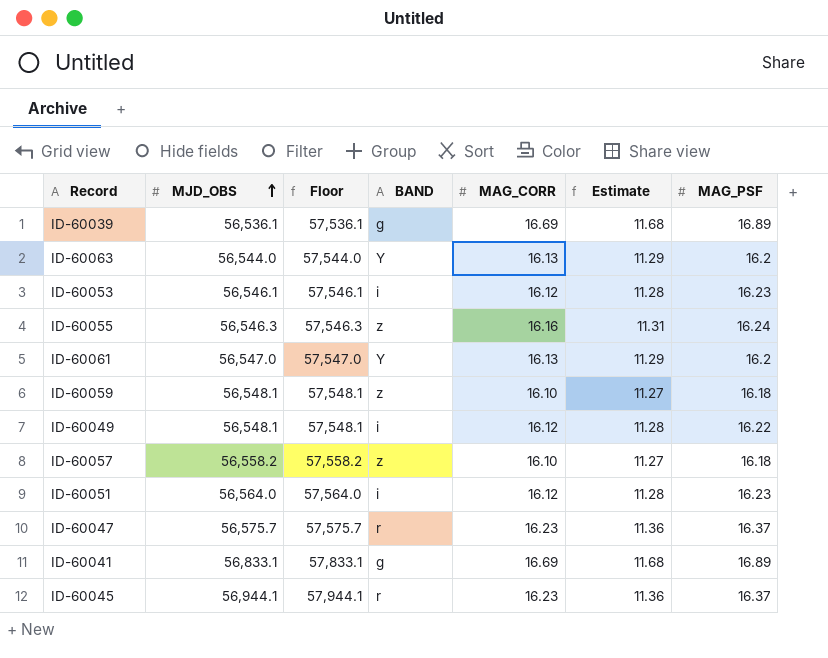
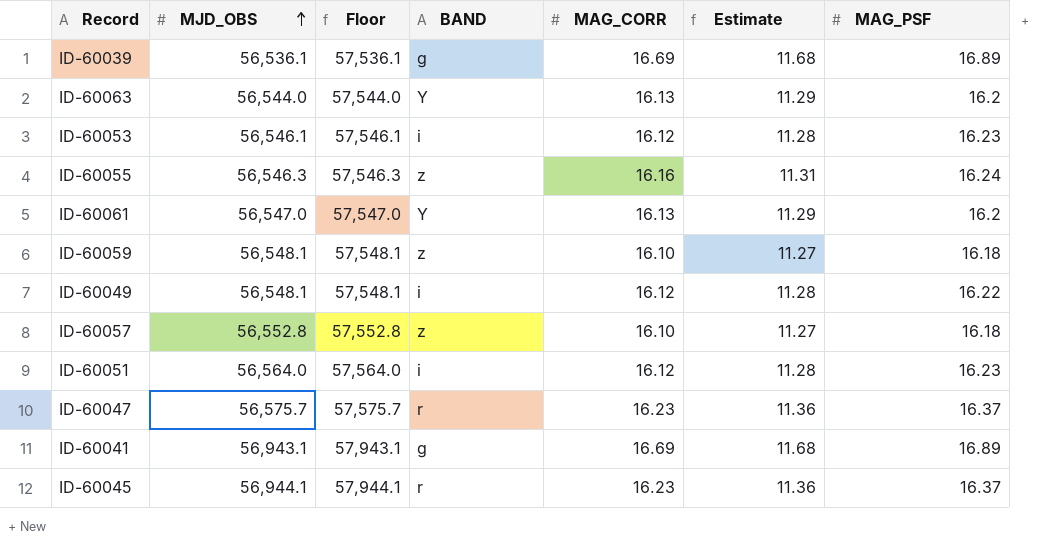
ID-60057 | MJD_OBS: 56,558.2 -> 56,552.8
ID-60057 | Floor: 57,558.2 -> 57,552.8
ID-60041 | MJD_OBS: 56,833.1 -> 56,943.1
ID-60041 | Floor: 57,833.1 -> 57,943.1

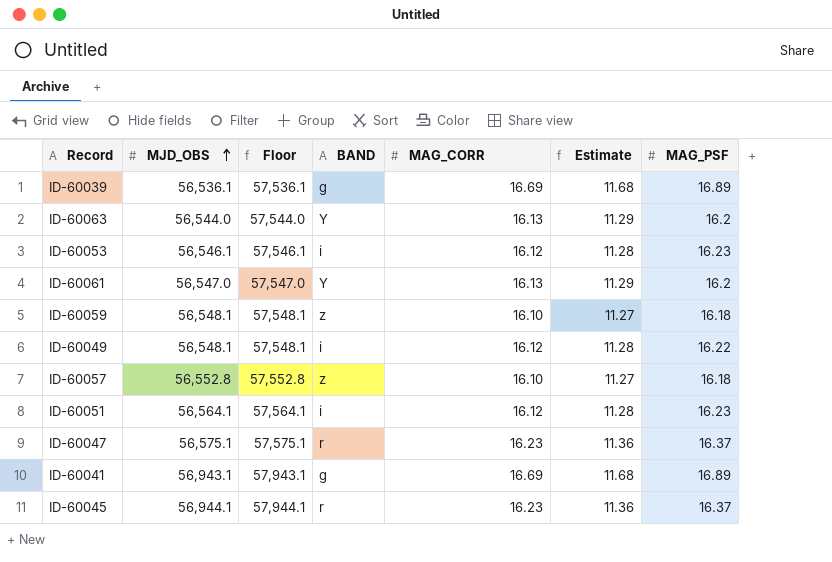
row ID-60055: 56,546.3 | 57,546.3 | z | 16.16 | 11.31 | 16.24 -> none
ID-60051 | MJD_OBS: 56,564.0 -> 56,564.1
ID-60051 | Floor: 57,564.0 -> 57,564.1
ID-60047 | MJD_OBS: 56,575.7 -> 56,575.1
ID-60047 | Floor: 57,575.7 -> 57,575.1

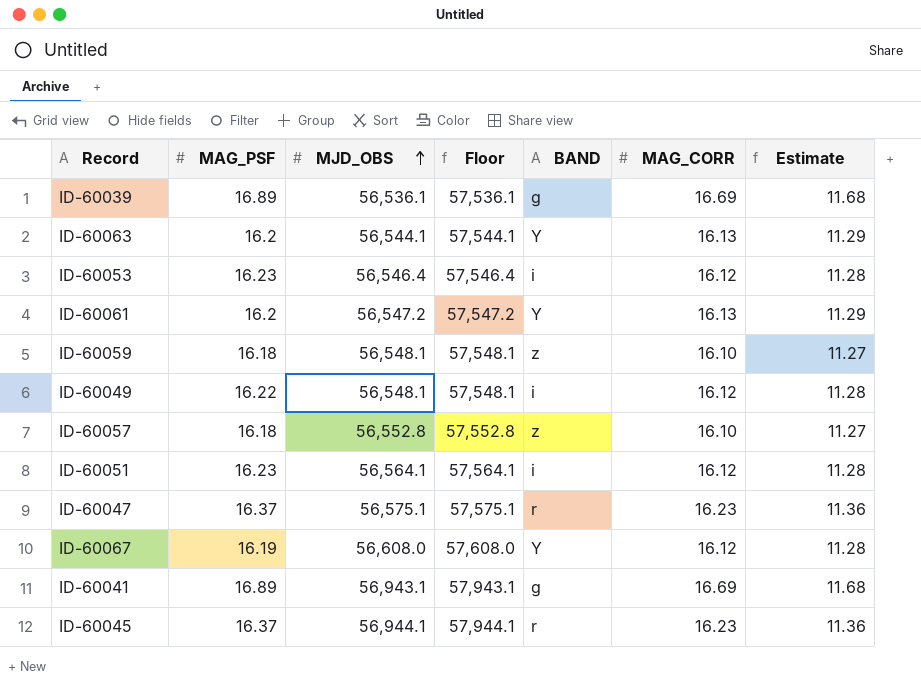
column MAG_PSF | position: 7 -> 2
ID-60063 | MJD_OBS: 56,544.0 -> 56,544.1
ID-60063 | Floor: 57,544.0 -> 57,544.1
ID-60053 | MJD_OBS: 56,546.1 -> 56,546.4
ID-60053 | Floor: 57,546.1 -> 57,546.4
ID-60061 | MJD_OBS: 56,547.0 -> 56,547.2
ID-60061 | Floor: 57,547.0 -> 57,547.2
row ID-60067: none -> 16.19 | 56,608.0 | 57,608.0 | Y | 16.12 | 11.28

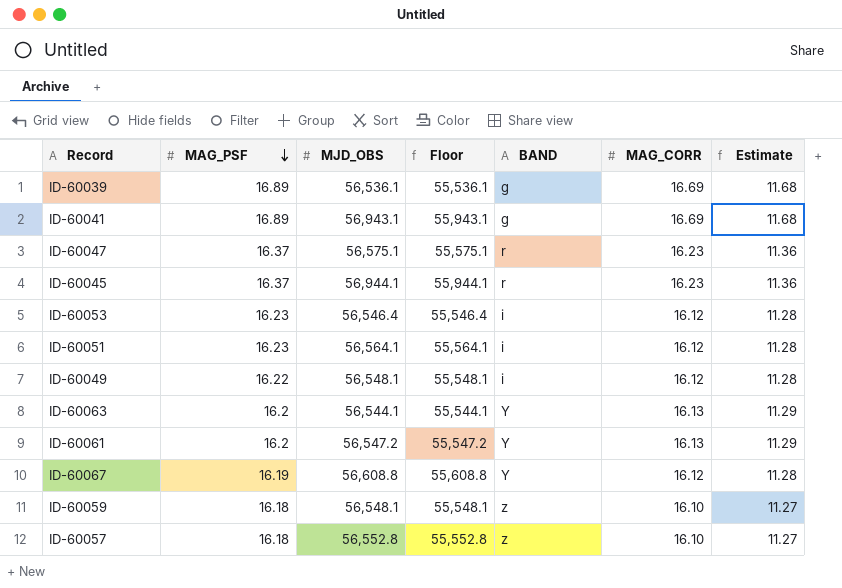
row order: MJD_OBS ascending -> MAG_PSF descending
column Floor | formula: [MJD_OBS] + 1000 -> [MJD_OBS] - 1000
ID-60067 | MJD_OBS: 56,608.0 -> 56,608.8

